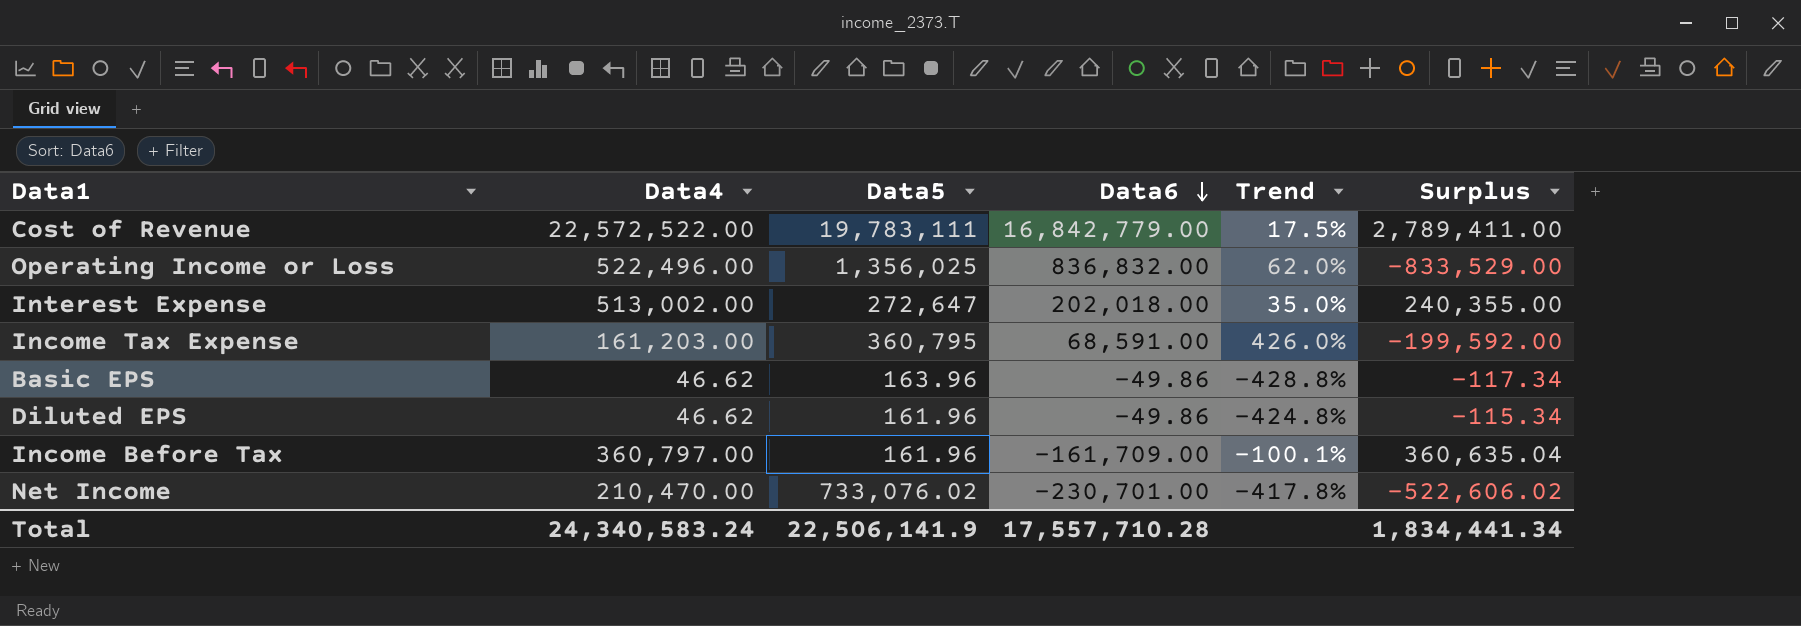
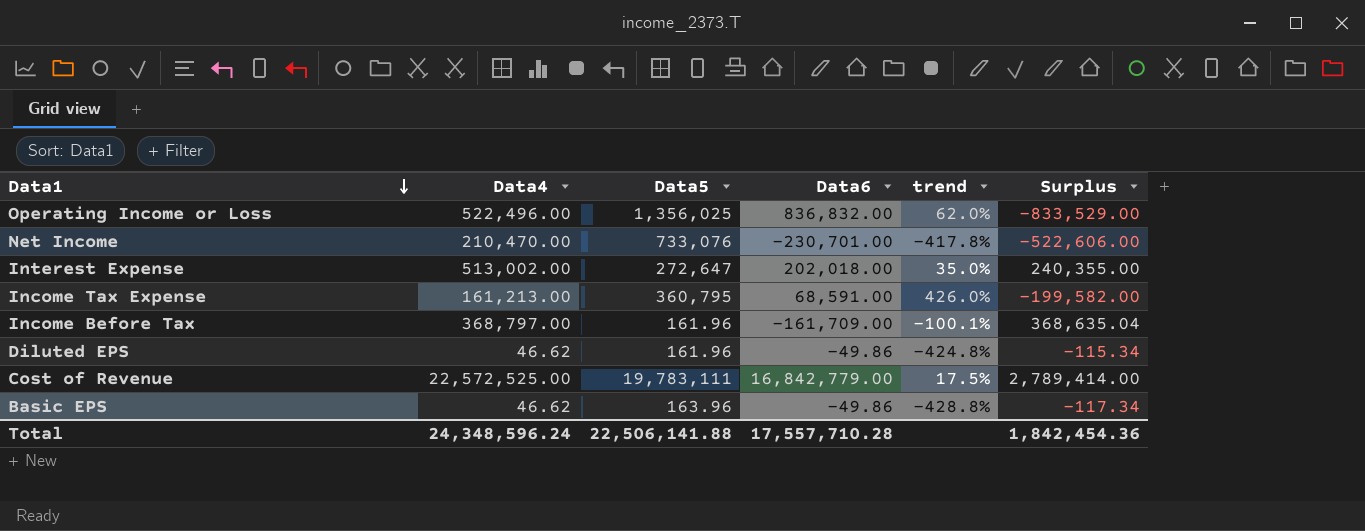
row order: Data6 descending -> Data1 descending
column name: Trend -> trend
Net Income | Data5: 733,076.02 -> 733,076
Net Income | Surplus: -522,606.02 -> -522,606.00
Income Tax Expense | Data4: 161,203.00 -> 161,213.00
Income Tax Expense | Surplus: -199,592.00 -> -199,582.00
Income Before Tax | Data4: 360,797.00 -> 368,797.00
Income Before Tax | Surplus: 360,635.04 -> 368,635.04
Cost of Revenue | Data4: 22,572,522.00 -> 22,572,525.00
Cost of Revenue | Surplus: 2,789,411.00 -> 2,789,414.00
Total | Data4: 24,340,583.24 -> 24,348,596.24
Total | Data5: 22,506,141.9 -> 22,506,141.88
Total | Surplus: 1,834,441.34 -> 1,842,454.36

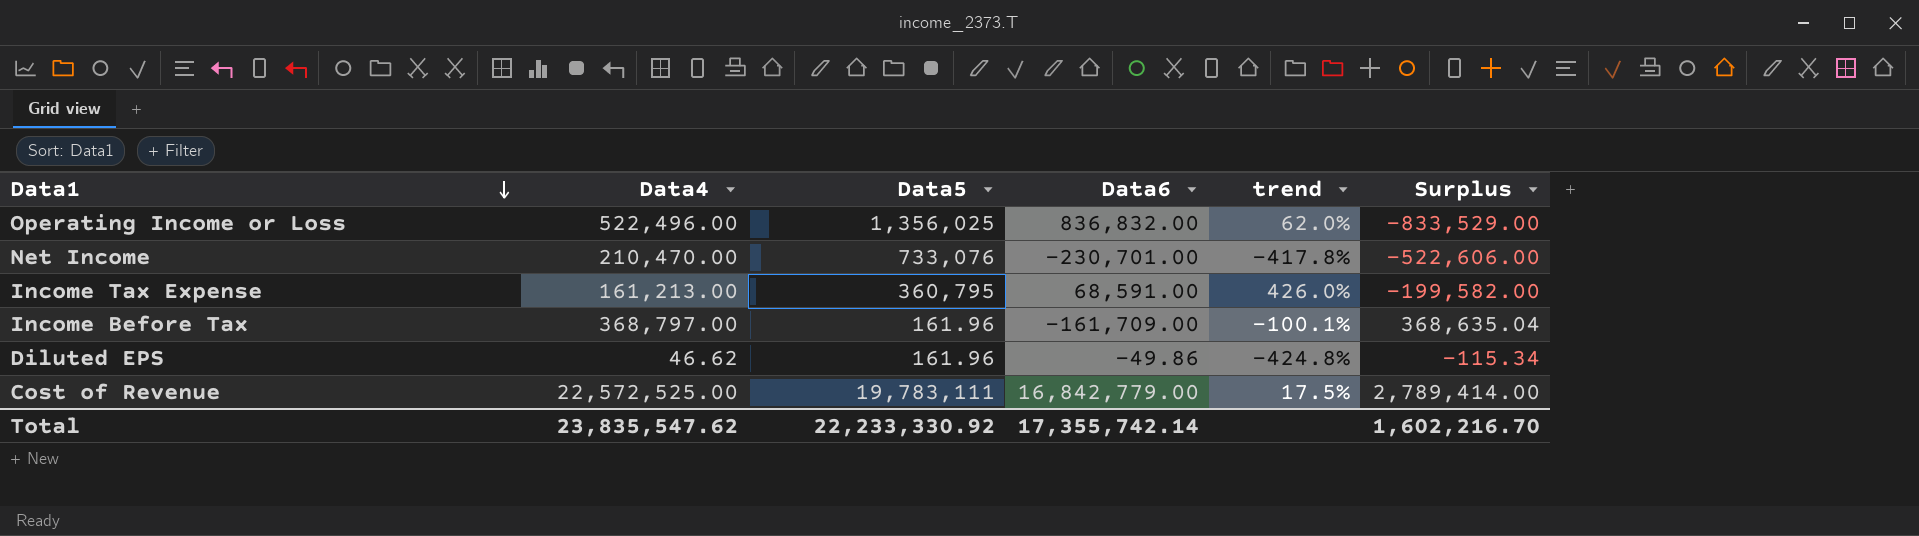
row Interest Expense: 513,002.00 | 272,647 | 202,018.00 | 35.0% | 240,355.00 -> none
row Basic EPS: 46.62 | 163.96 | -49.86 | -428.8% | -117.34 -> none
Total | Data4: 24,348,596.24 -> 23,835,547.62
Total | Data5: 22,506,141.88 -> 22,233,330.92
Total | Data6: 17,557,710.28 -> 17,355,742.14
Total | Surplus: 1,842,454.36 -> 1,602,216.70

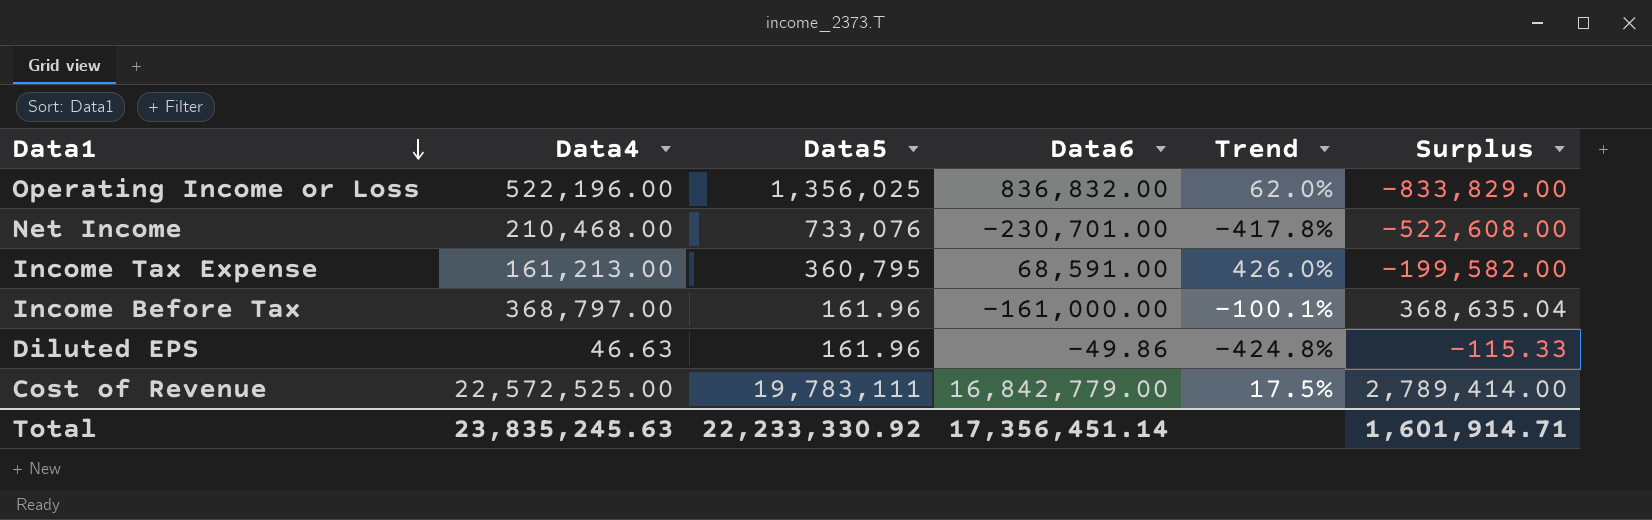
column name: trend -> Trend
Operating Income or Loss | Data4: 522,496.00 -> 522,196.00
Operating Income or Loss | Surplus: -833,529.00 -> -833,829.00
Net Income | Data4: 210,470.00 -> 210,468.00
Net Income | Surplus: -522,606.00 -> -522,608.00
Income Before Tax | Data6: -161,709.00 -> -161,000.00
Diluted EPS | Data4: 46.62 -> 46.63
Diluted EPS | Surplus: -115.34 -> -115.33
Total | Data4: 23,835,547.62 -> 23,835,245.63
Total | Data6: 17,355,742.14 -> 17,356,451.14
Total | Surplus: 1,602,216.70 -> 1,601,914.71

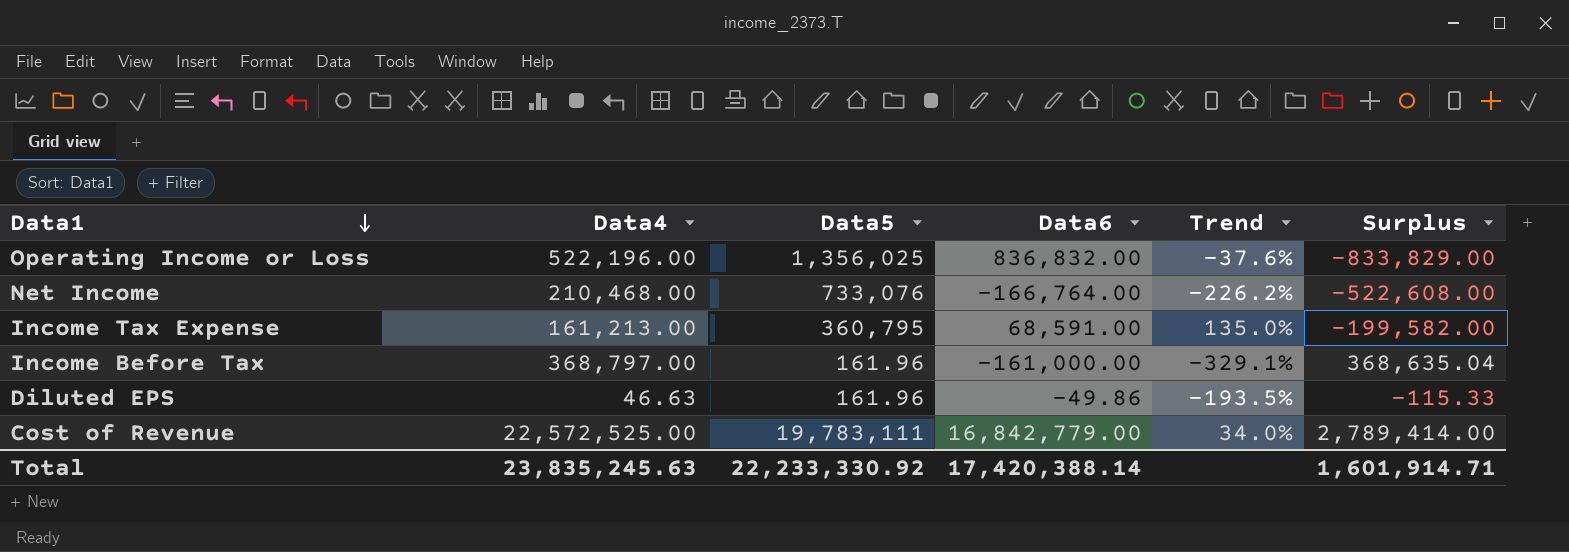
column Trend | formula: ([Data5] - [Data6]) / [Data6] -> ([Data4] - [Data6]) / [Data6]
Net Income | Data6: -230,701.00 -> -166,764.00
Total | Data6: 17,356,451.14 -> 17,420,388.14

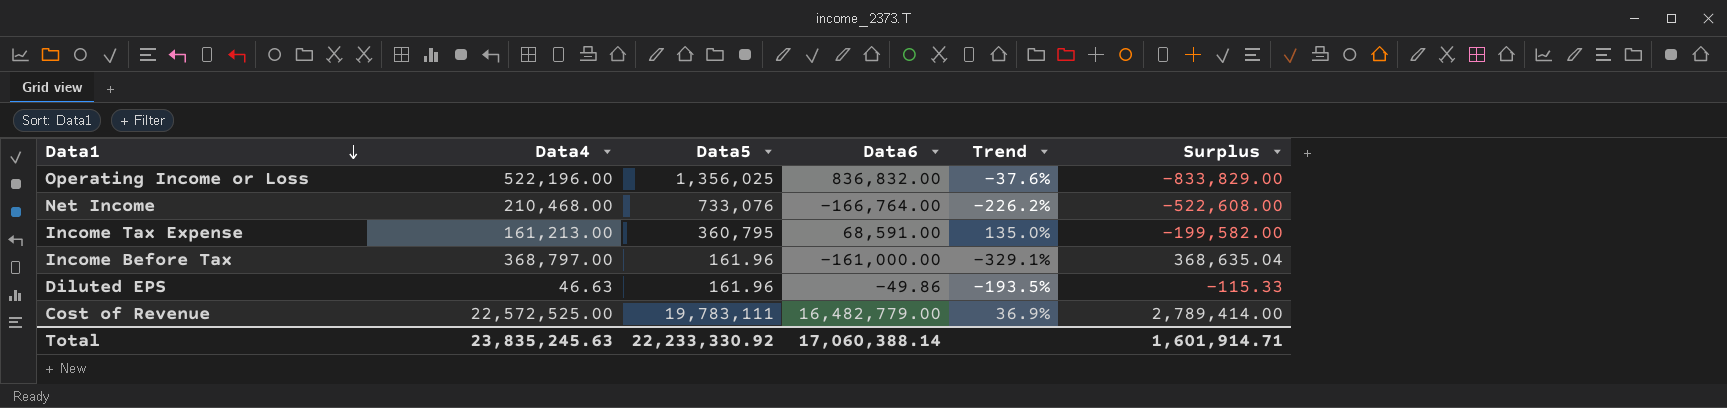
Cost of Revenue | Data6: 16,842,779.00 -> 16,482,779.00
Cost of Revenue | Trend: 34.0% -> 36.9%
Total | Data6: 17,420,388.14 -> 17,060,388.14

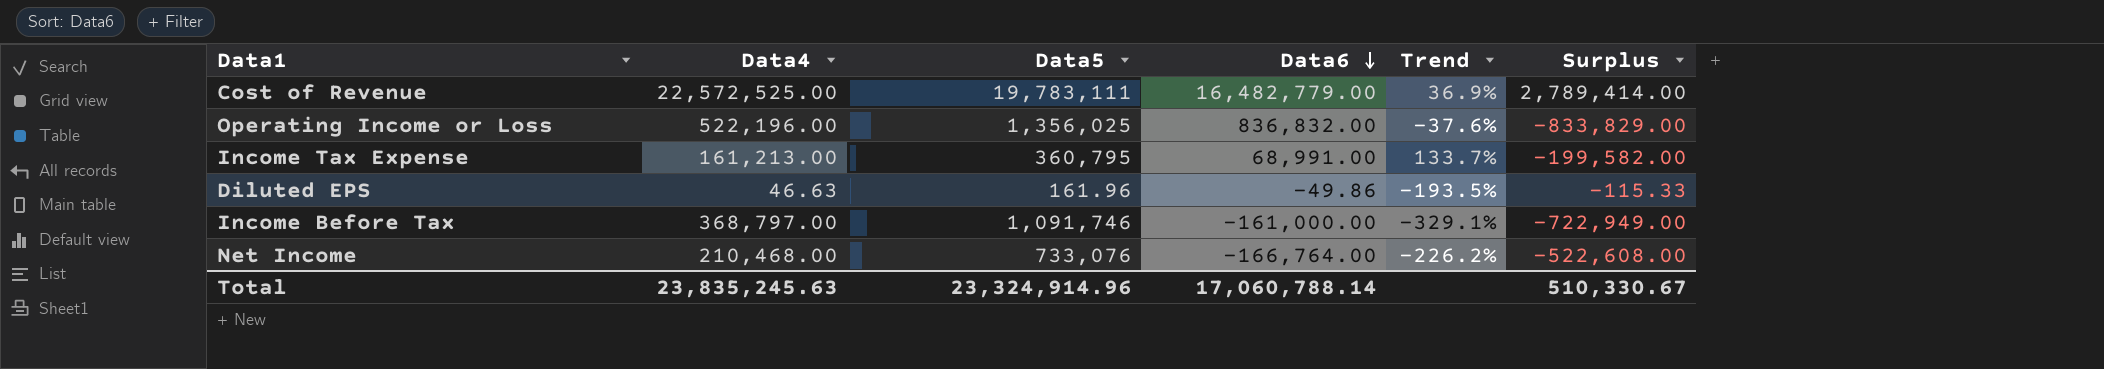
row order: Data1 descending -> Data6 descending
Income Tax Expense | Data6: 68,591.00 -> 68,991.00
Income Tax Expense | Trend: 135.0% -> 133.7%
Income Before Tax | Data5: 161.96 -> 1,091,746
Income Before Tax | Surplus: 368,635.04 -> -722,949.00
Total | Data5: 22,233,330.92 -> 23,324,914.96
Total | Data6: 17,060,388.14 -> 17,060,788.14
Total | Surplus: 1,601,914.71 -> 510,330.67

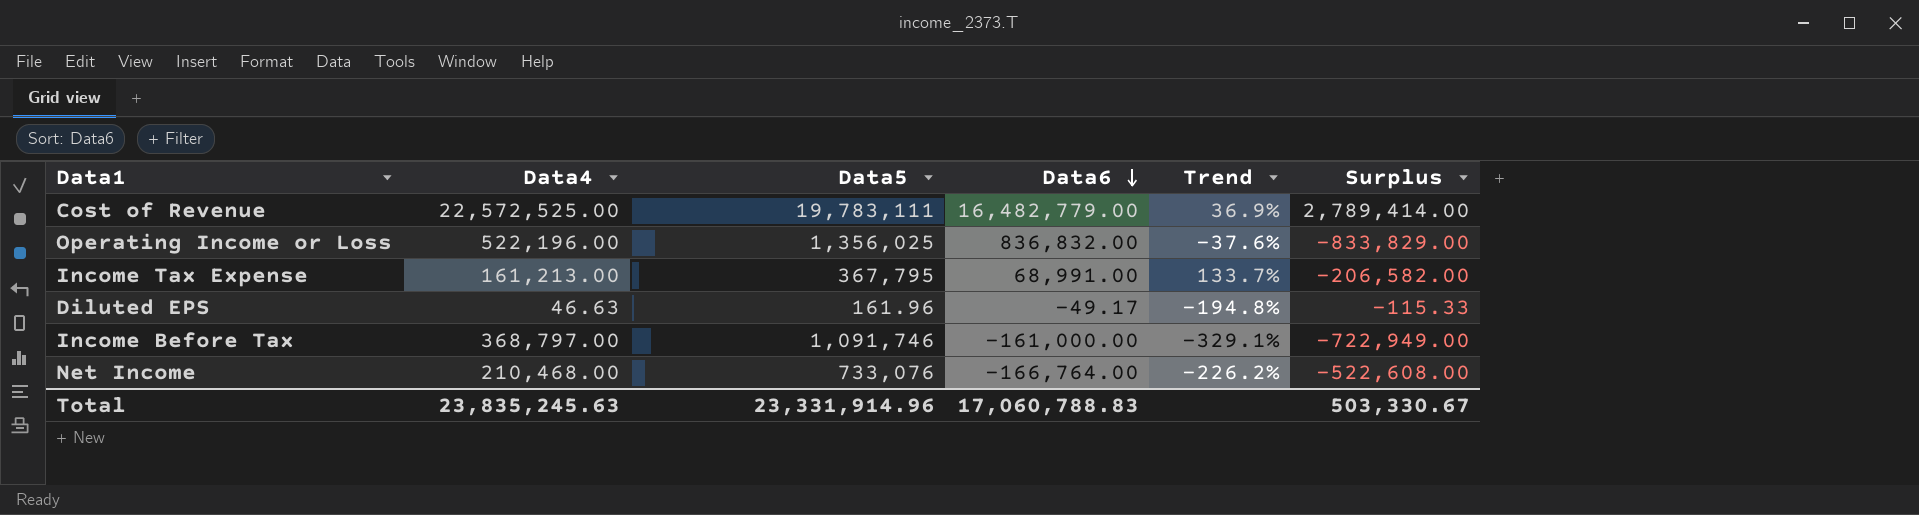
Income Tax Expense | Data5: 360,795 -> 367,795
Income Tax Expense | Surplus: -199,582.00 -> -206,582.00
Diluted EPS | Data6: -49.86 -> -49.17
Diluted EPS | Trend: -193.5% -> -194.8%
Total | Data5: 23,324,914.96 -> 23,331,914.96
Total | Data6: 17,060,788.14 -> 17,060,788.83
Total | Surplus: 510,330.67 -> 503,330.67

